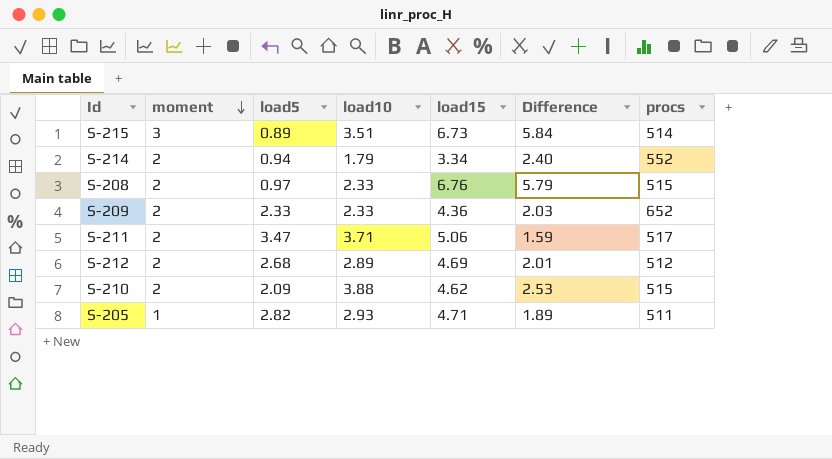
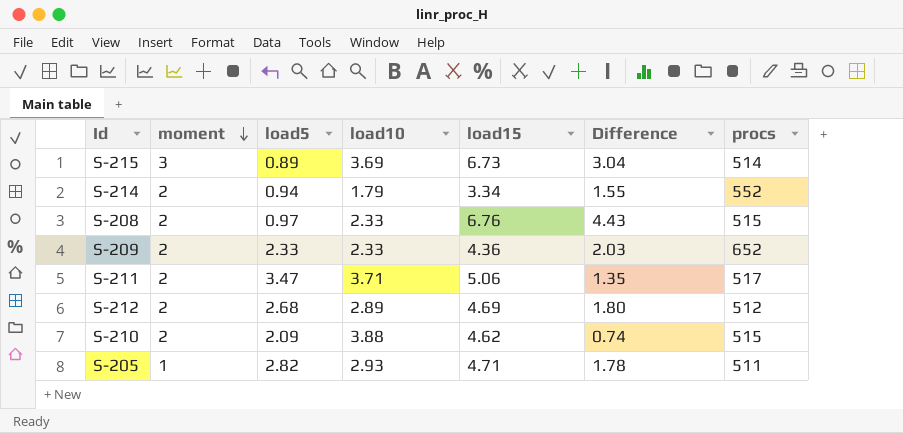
column Difference | formula: [load15] - [load5] -> [load15] - [load10]
S-215 | load10: 3.51 -> 3.69

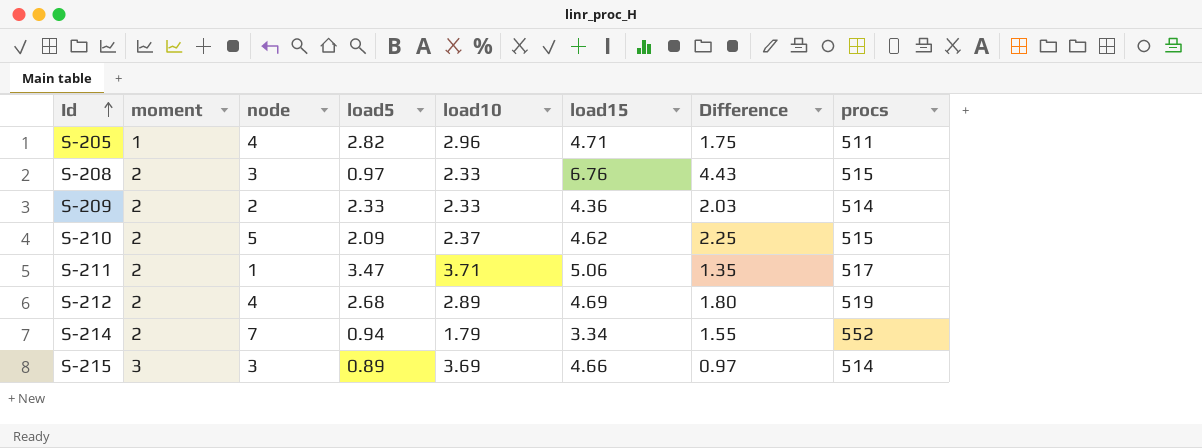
row order: moment descending -> Id ascending
column node | position: none -> 3
S-205 | load10: 2.93 -> 2.96
S-205 | Difference: 1.78 -> 1.75
S-209 | procs: 652 -> 514
S-210 | load10: 3.88 -> 2.37
S-210 | Difference: 0.74 -> 2.25
S-212 | procs: 512 -> 519
S-215 | load15: 6.73 -> 4.66
S-215 | Difference: 3.04 -> 0.97

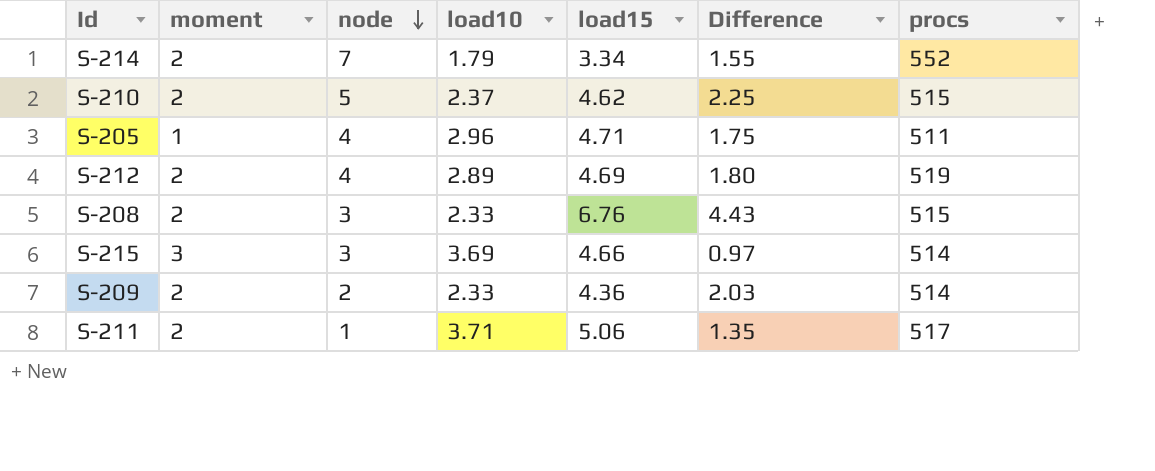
row order: Id ascending -> node descending
column load5 | position: 4 -> none

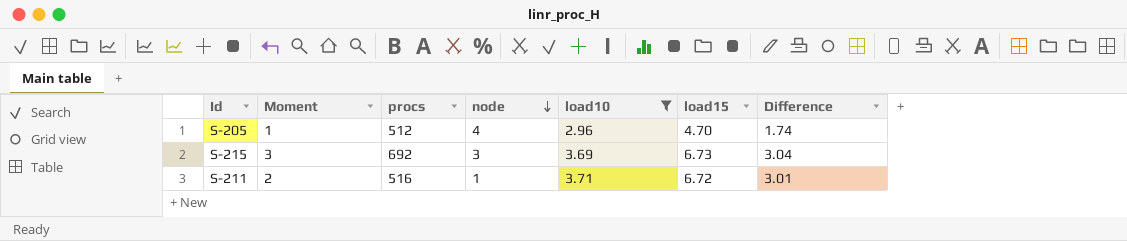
filter: none -> load10 >= 2.96
column name: moment -> Moment
column procs | position: 7 -> 3
S-205 | procs: 511 -> 512
S-205 | load15: 4.71 -> 4.70
S-205 | Difference: 1.75 -> 1.74
S-215 | procs: 514 -> 692
S-215 | load15: 4.66 -> 6.73
S-215 | Difference: 0.97 -> 3.04
S-211 | procs: 517 -> 516
S-211 | load15: 5.06 -> 6.72
S-211 | Difference: 1.35 -> 3.01

